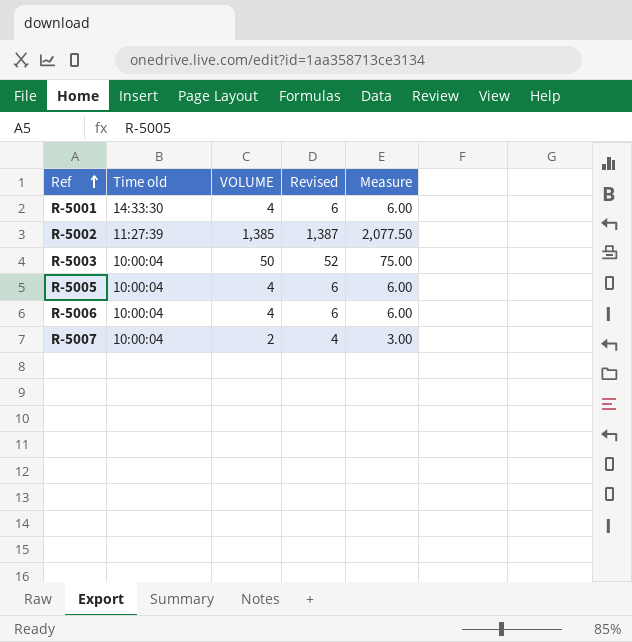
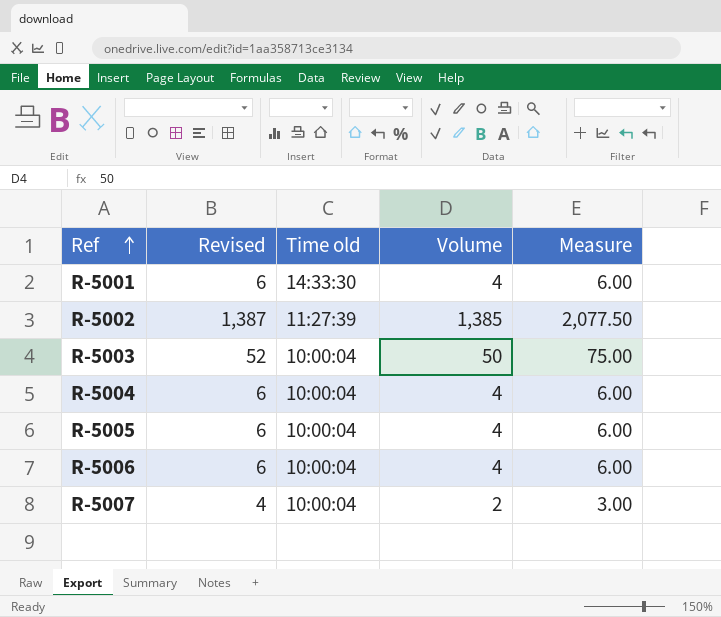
column Revised | position: 4 -> 2
column name: VOLUME -> Volume
row R-5004: none -> 6 | 10:00:04 | 4 | 6.00

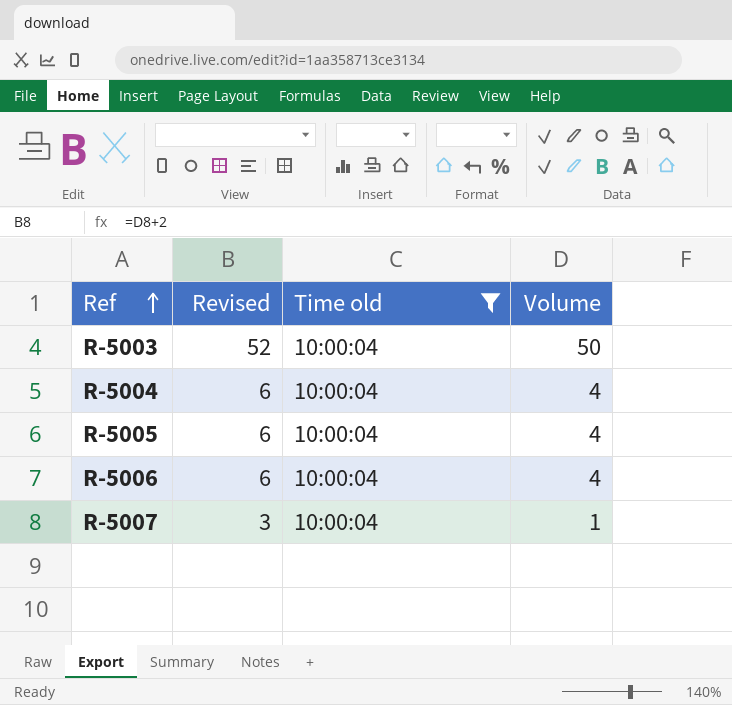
filter: none -> Time old = 10:00:04
column Measure | formula: [Volume] * 1.5 -> none
R-5007 | Revised: 4 -> 3
R-5007 | Volume: 2 -> 1

